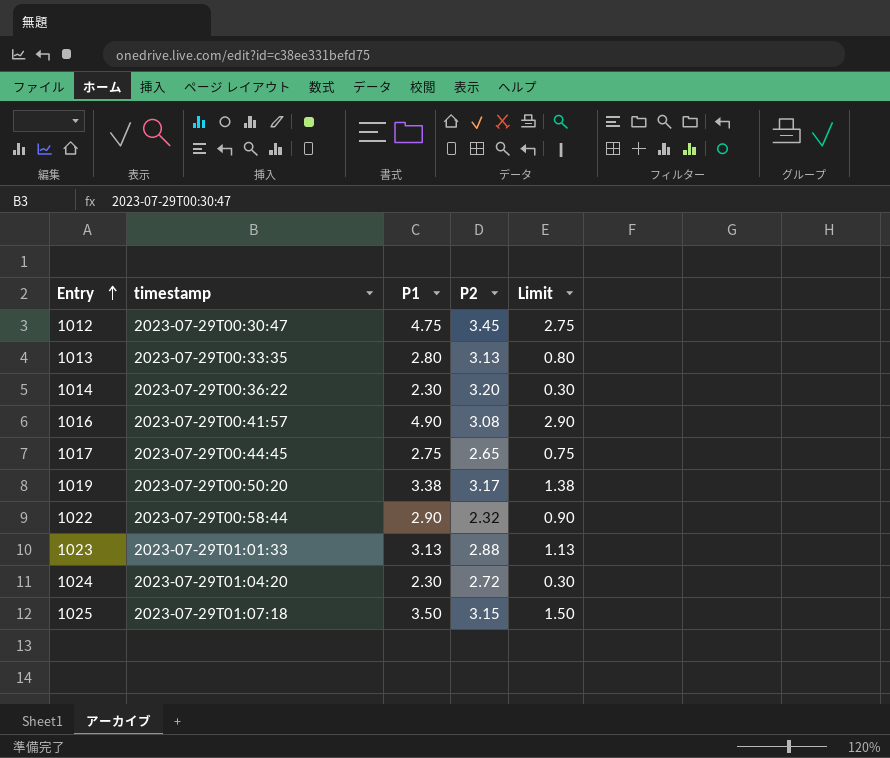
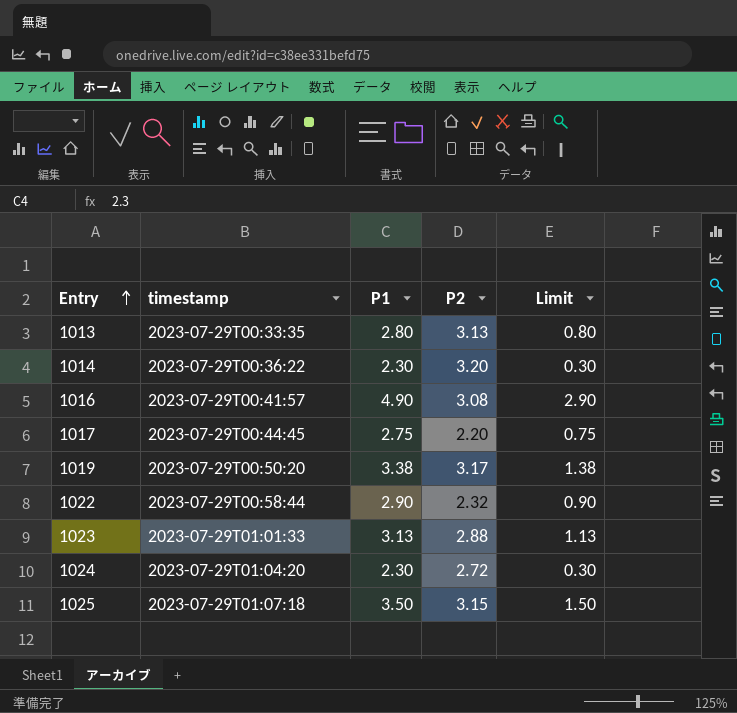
row 1012: 2023-07-29T00:30:47 | 4.75 | 3.45 | 2.75 -> none
1017 | P2: 2.65 -> 2.20

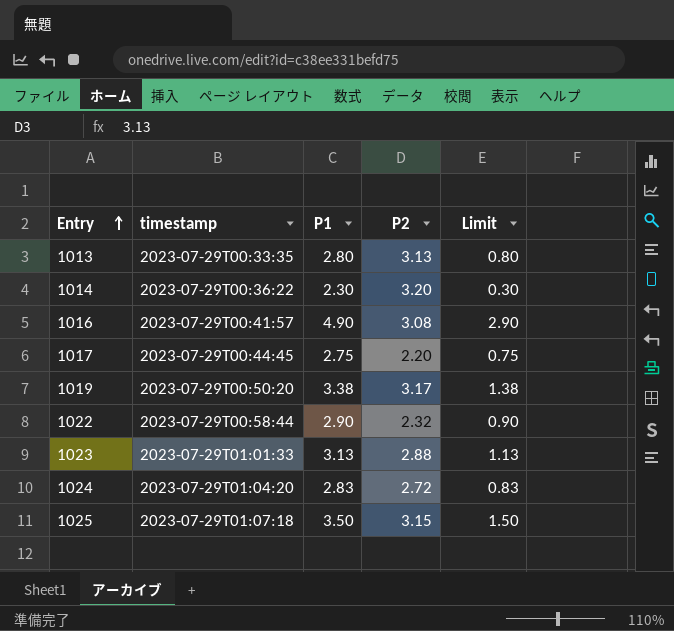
1024 | P1: 2.30 -> 2.83
1024 | Limit: 0.30 -> 0.83

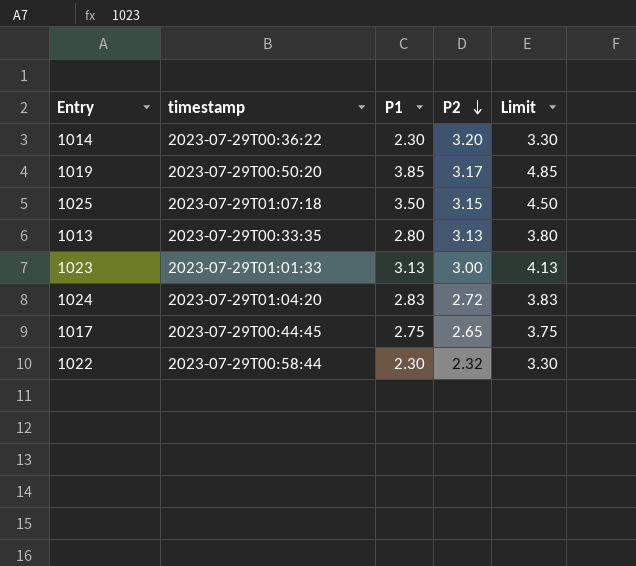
row order: Entry ascending -> P2 descending
column Limit | formula: [P1] - 2 -> [P1] + 1
row 1016: 2023-07-29T00:41:57 | 4.90 | 3.08 | 2.90 -> none
1019 | P1: 3.38 -> 3.85
1023 | P2: 2.88 -> 3.00
1017 | P2: 2.20 -> 2.65
1022 | P1: 2.90 -> 2.30

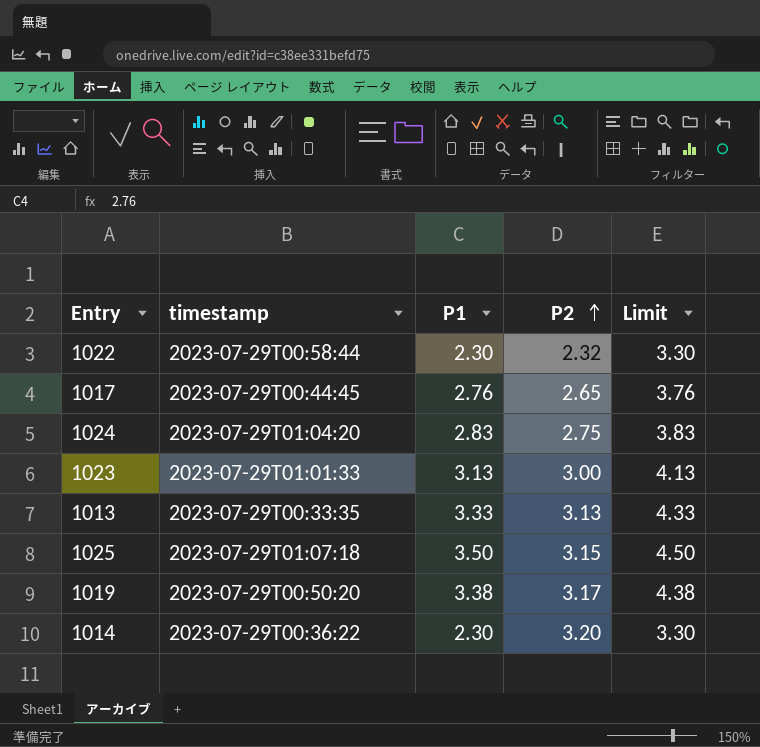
row order: P2 descending -> P2 ascending
1017 | P1: 2.75 -> 2.76
1017 | Limit: 3.75 -> 3.76
1024 | P2: 2.72 -> 2.75
1013 | P1: 2.80 -> 3.33
1013 | Limit: 3.80 -> 4.33
1019 | P1: 3.85 -> 3.38
1019 | Limit: 4.85 -> 4.38

